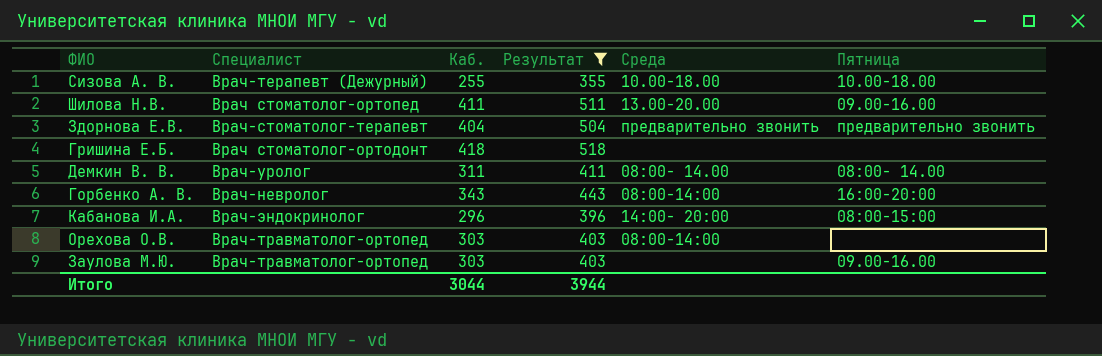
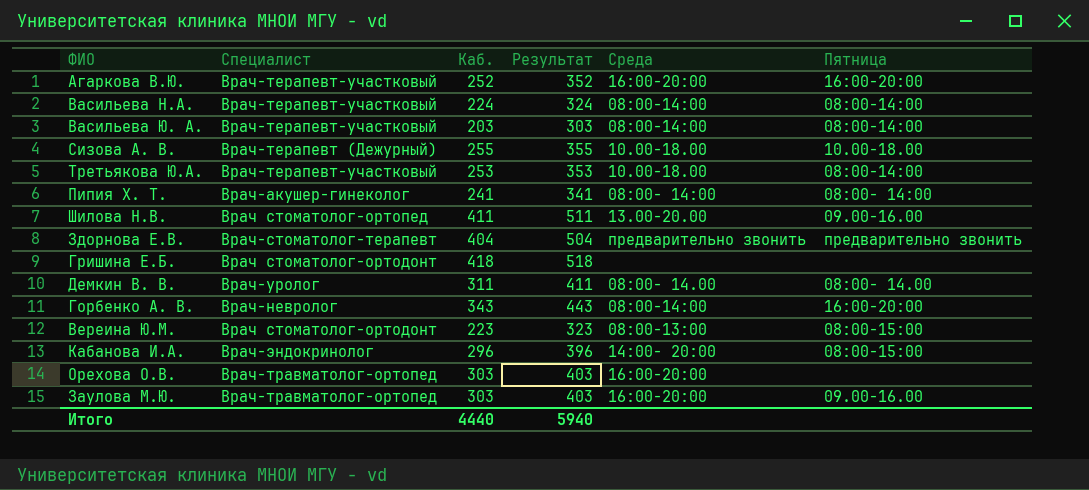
filter: Результат >= 355 -> none
Орехова О.В. | Среда: 08:00-14:00 -> 16:00-20:00
Заулова М.Ю. | Среда: none -> 16:00-20:00
Итого | Каб.: 3044 -> 4440
Итого | Результат: 3944 -> 5940

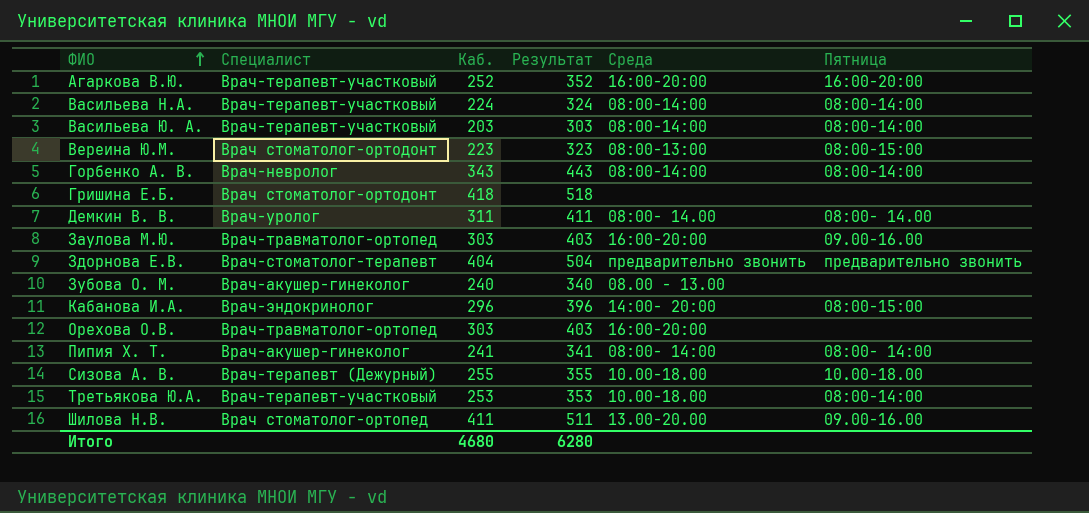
row order: none -> ФИО ascending
Горбенко А. В. | Пятница: 16:00-20:00 -> 08:00-14:00
row Зубова О. М.: none -> Врач-акушер-гинеколог | 240 | 340 | 08.00 - 13.00 | none
Итого | Каб.: 4440 -> 4680
Итого | Результат: 5940 -> 6280

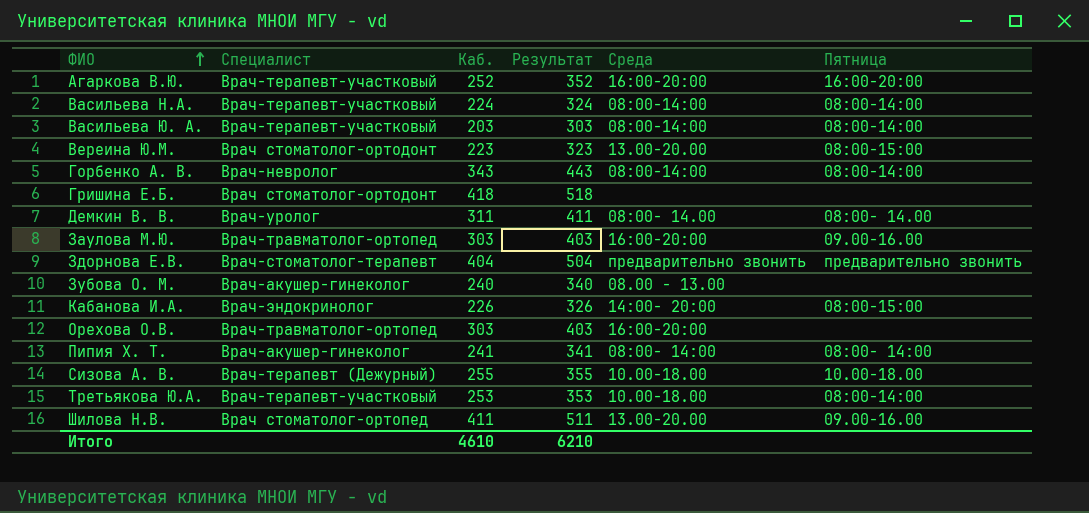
Вереина Ю.М. | Среда: 08:00-13:00 -> 13.00-20.00
Кабанова И.А. | Каб.: 296 -> 226
Кабанова И.А. | Результат: 396 -> 326
Итого | Каб.: 4680 -> 4610
Итого | Результат: 6280 -> 6210

